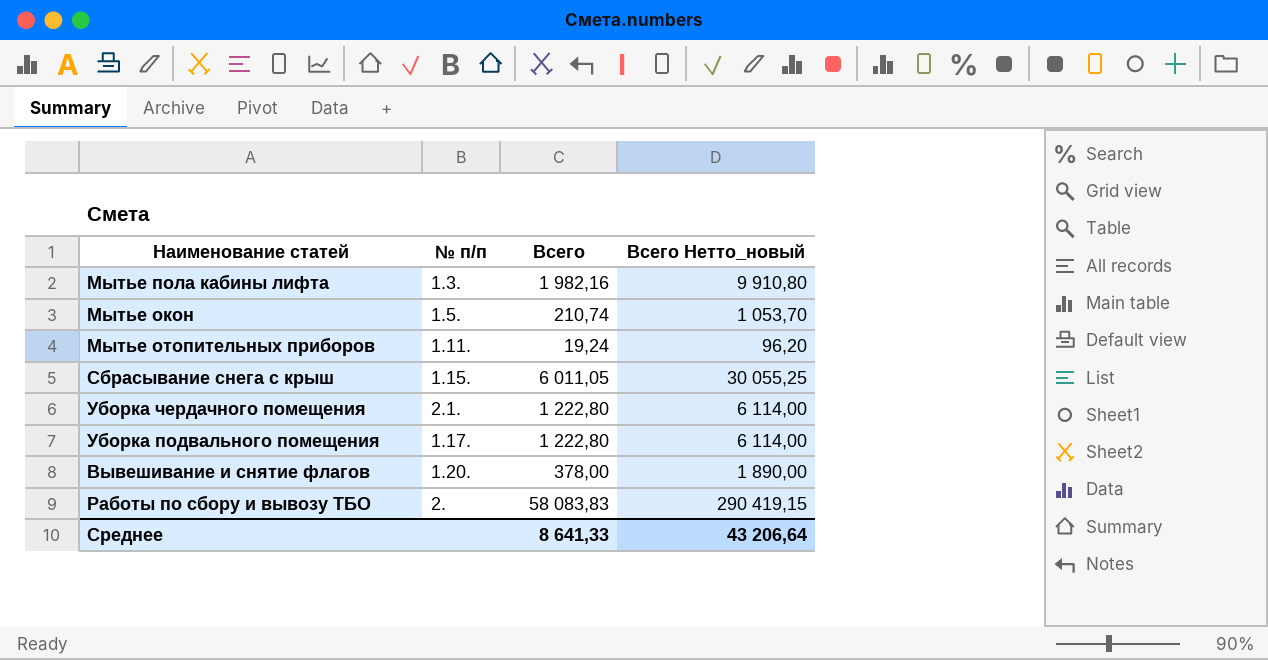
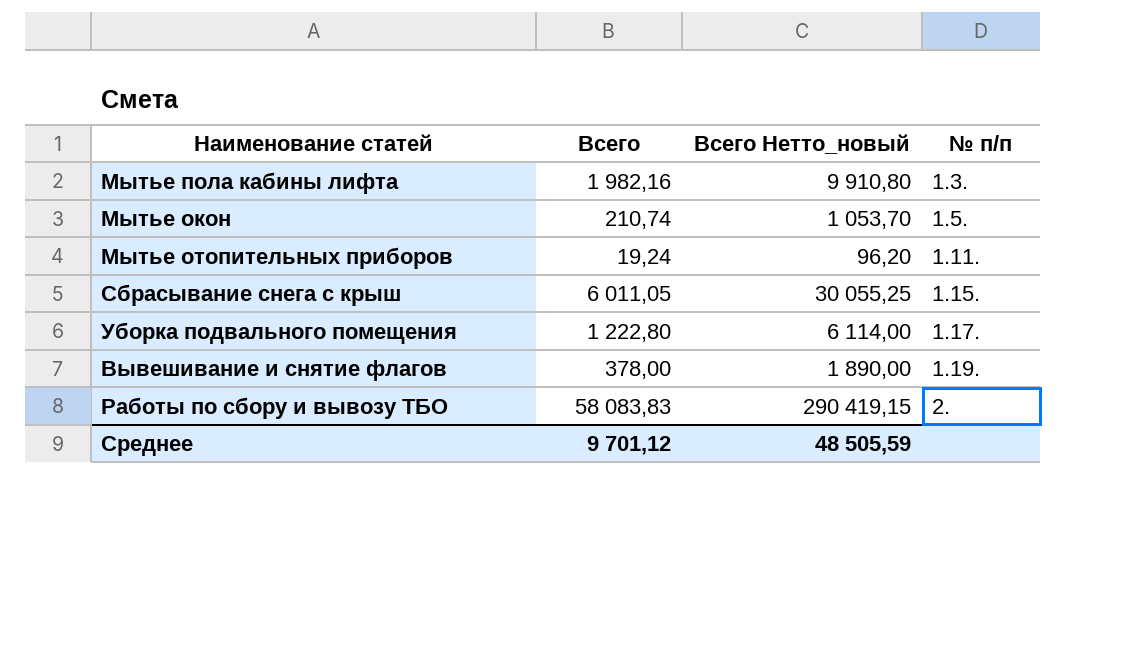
column № п/п | position: 2 -> 4
row Уборка чердачного помещения: 2.1. | 1 222,80 | 6 114,00 -> none
Вывешивание и снятие флагов | № п/п: 1.20. -> 1.19.
Среднее | Всего: 8 641,33 -> 9 701,12
Среднее | Всего Нетто_новый: 43 206,64 -> 48 505,59

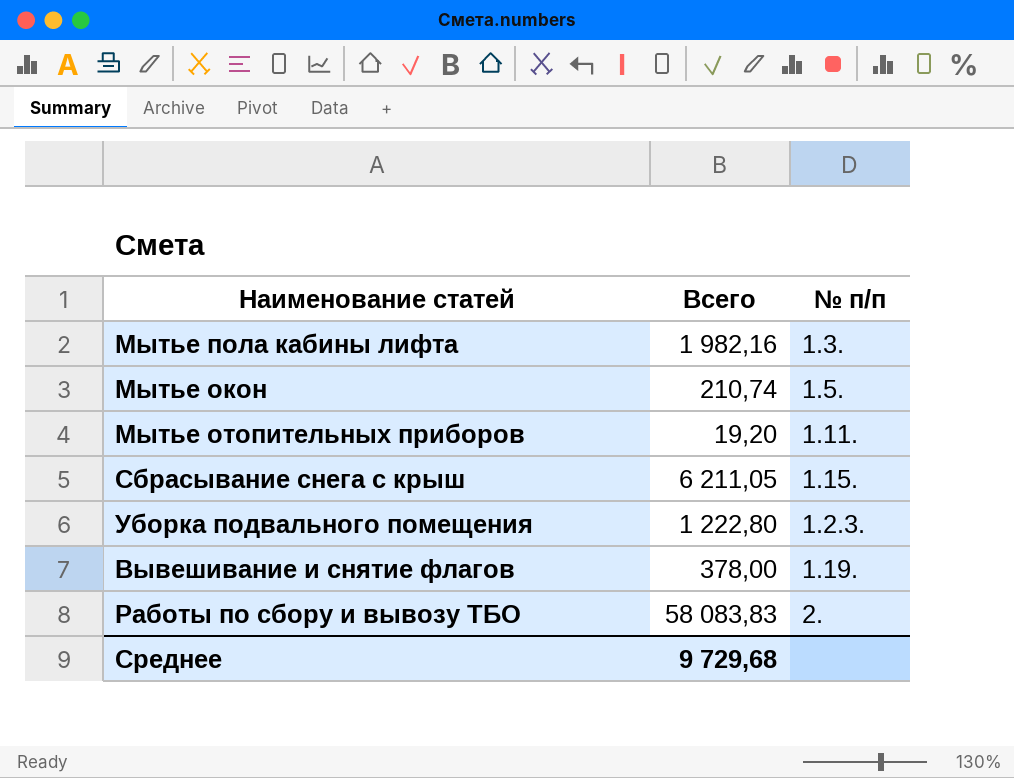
column Всего Нетто_новый | formula: [Всего] * 5 -> none
Мытье отопительных приборов | Всего: 19,24 -> 19,20
Сбрасывание снега с крыш | Всего: 6 011,05 -> 6 211,05
Уборка подвального помещения | № п/п: 1.17. -> 1.2.3.
Среднее | Всего: 9 701,12 -> 9 729,68

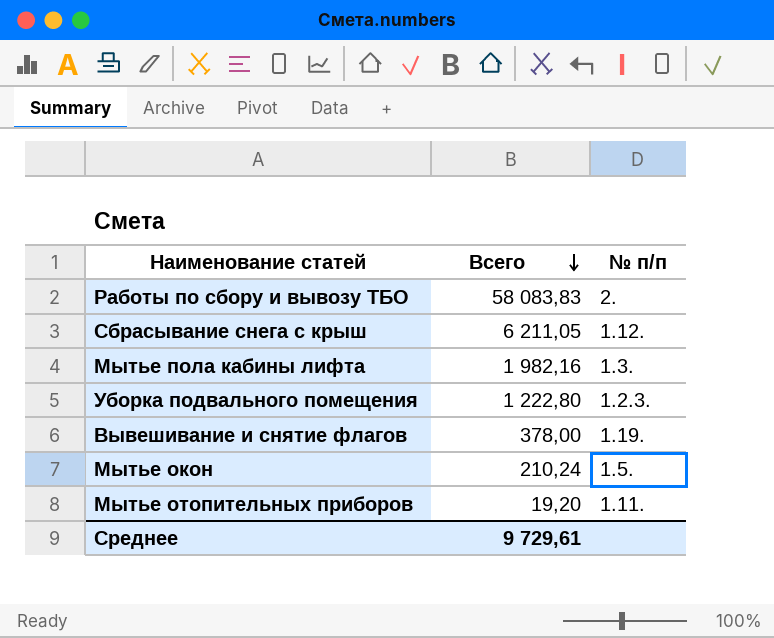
row order: none -> Всего descending
Сбрасывание снега с крыш | № п/п: 1.15. -> 1.12.
Мытье окон | Всего: 210,74 -> 210,24
Среднее | Всего: 9 729,68 -> 9 729,61

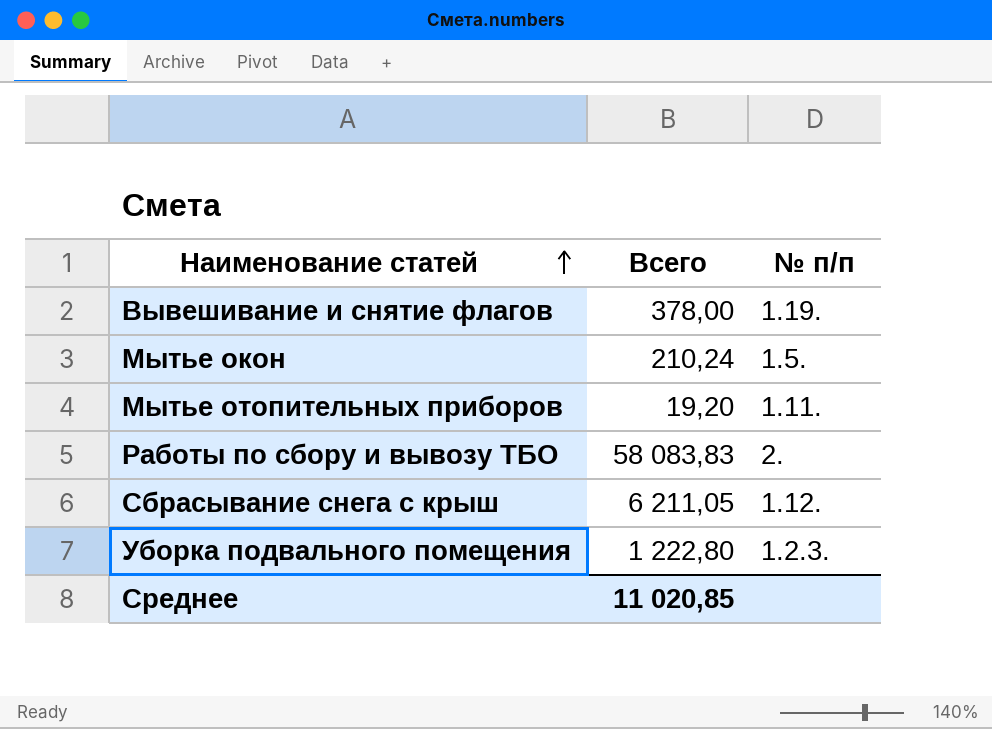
row order: Всего descending -> Наименование статей ascending
row Мытье пола кабины лифта: 1 982,16 | 1.3. -> none
Среднее | Всего: 9 729,61 -> 11 020,85

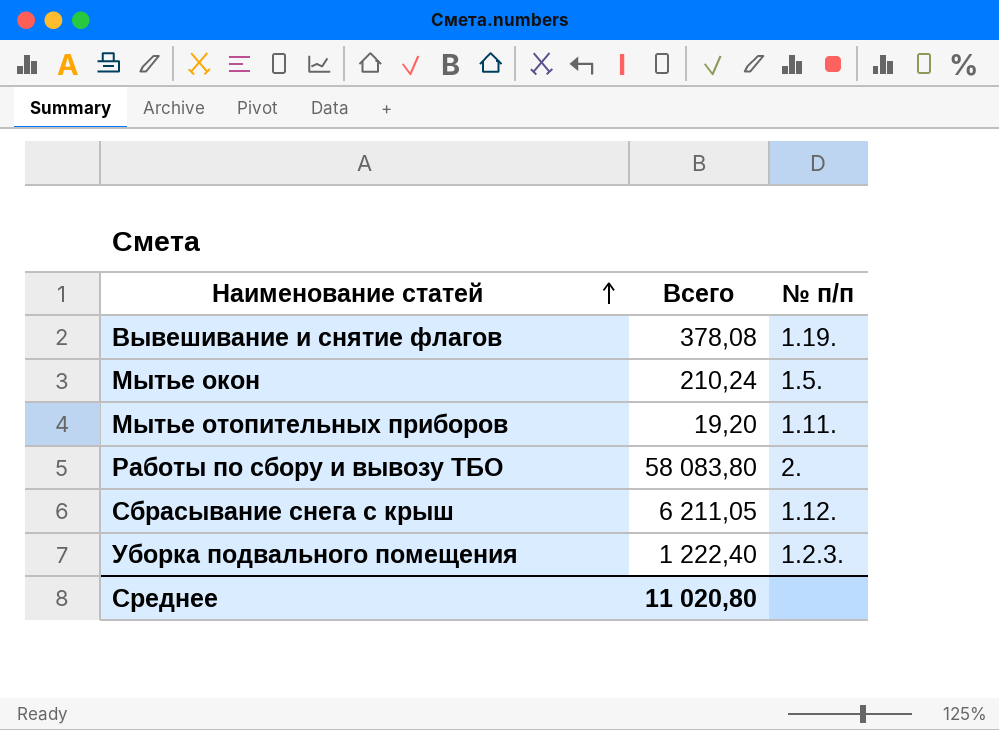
Вывешивание и снятие флагов | Всего: 378,00 -> 378,08
Работы по сбору и вывозу ТБО | Всего: 58 083,83 -> 58 083,80
Уборка подвального помещения | Всего: 1 222,80 -> 1 222,40
Среднее | Всего: 11 020,85 -> 11 020,80

